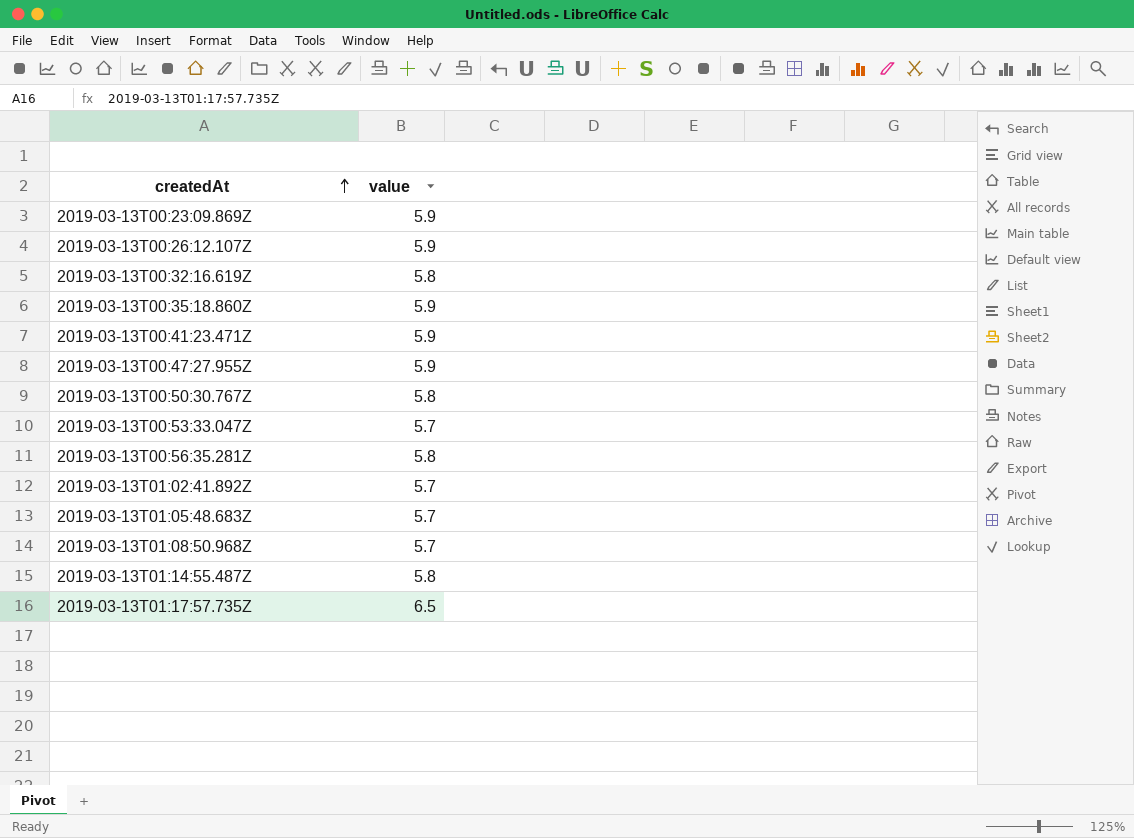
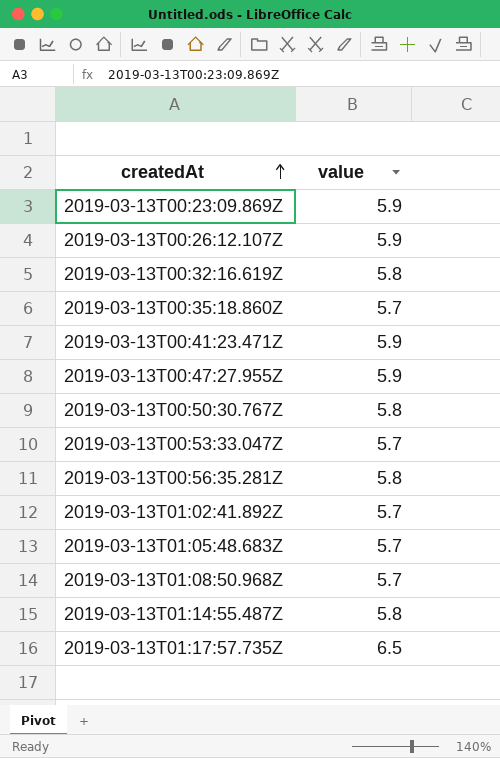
2019-03-13T00:35:18.860Z | value: 5.9 -> 5.7

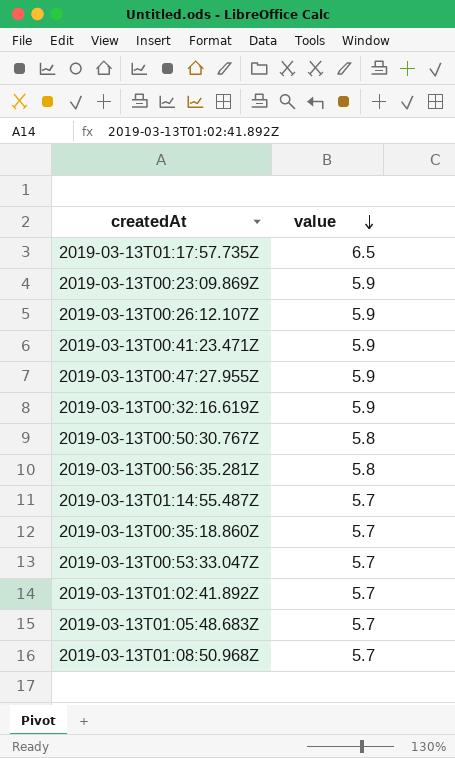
row order: createdAt ascending -> value descending
2019-03-13T00:32:16.619Z | value: 5.8 -> 5.9
2019-03-13T01:14:55.487Z | value: 5.8 -> 5.7

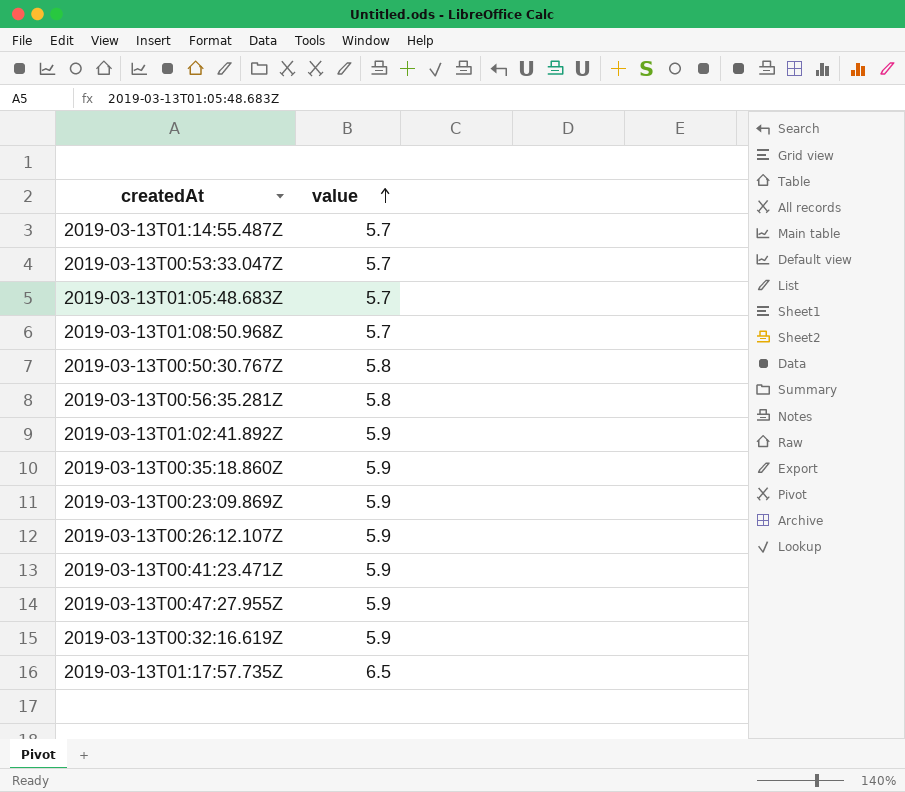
row order: value descending -> value ascending
2019-03-13T01:02:41.892Z | value: 5.7 -> 5.9
2019-03-13T00:35:18.860Z | value: 5.7 -> 5.9

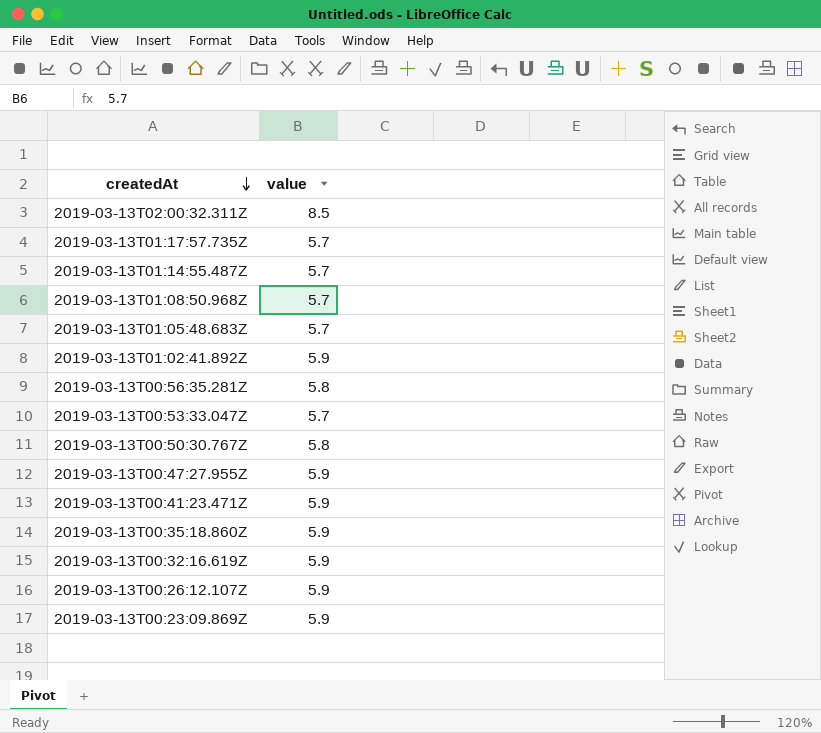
row order: value ascending -> createdAt descending
row 2019-03-13T02:00:32.311Z: none -> 8.5
2019-03-13T01:17:57.735Z | value: 6.5 -> 5.7

